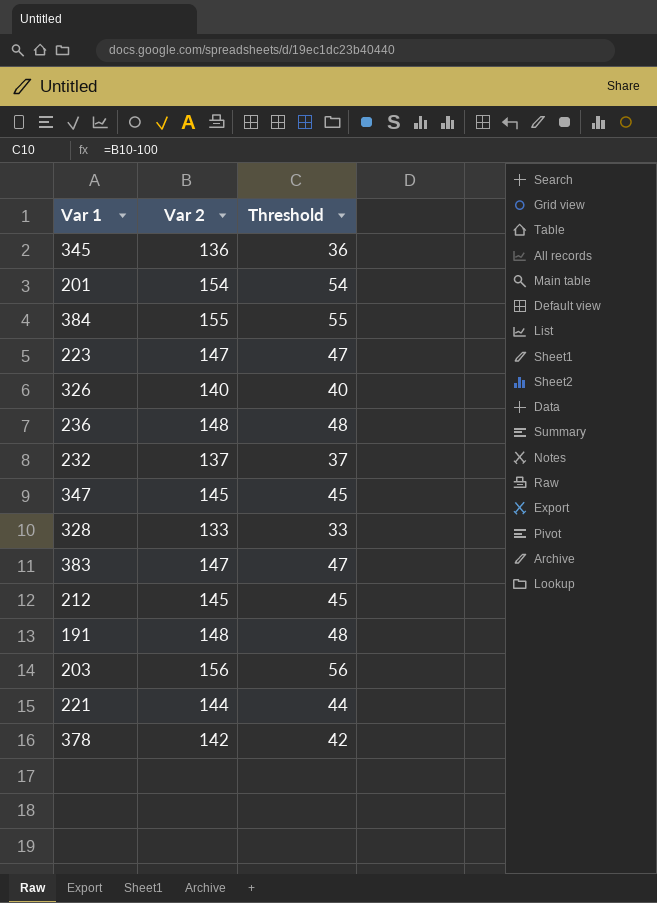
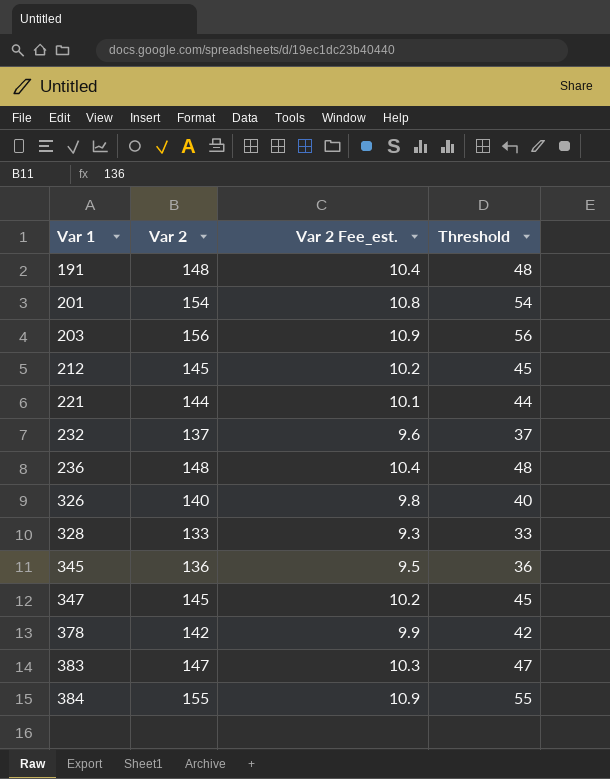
row order: none -> Var 1 ascending
column Var 2 Fee_est. | formula: none -> [Var 2] * 0.07
row 223: 147 | 47 -> none

